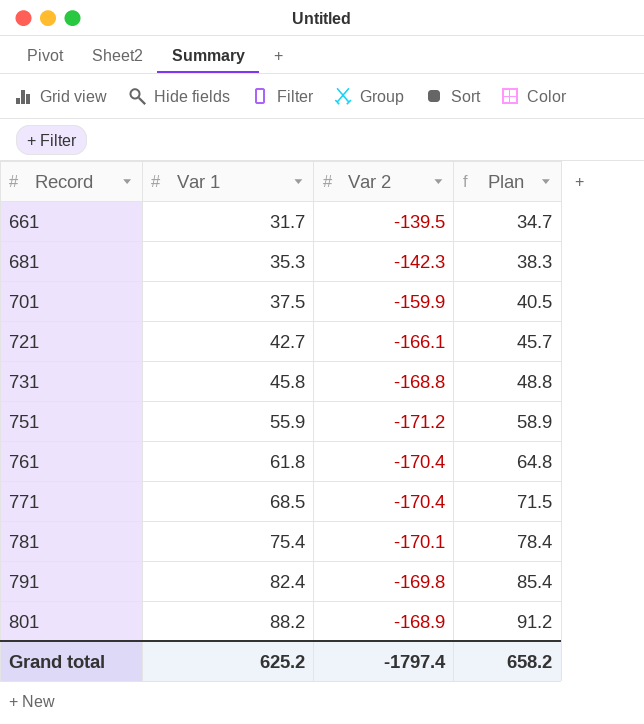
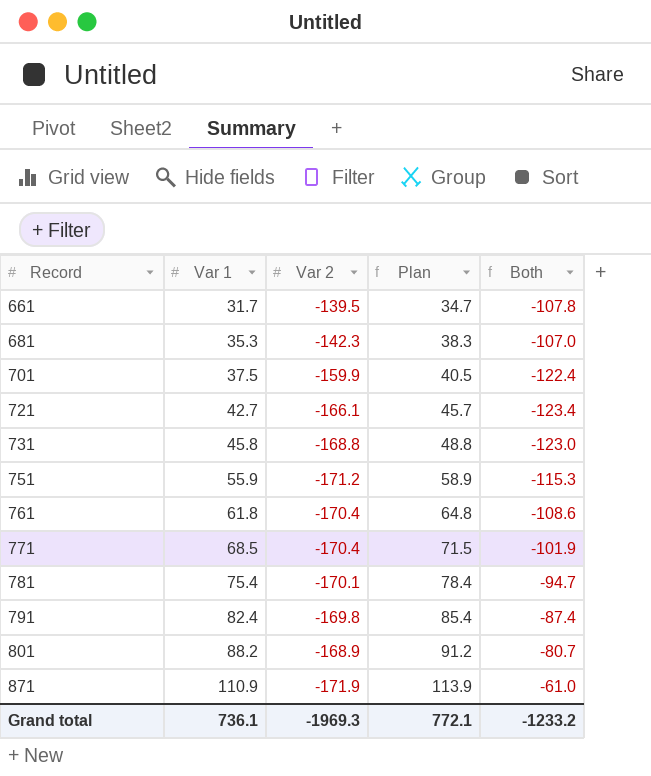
column Both | formula: none -> [Var 1] + [Var 2]
row 871: none -> 110.9 | -171.9 | 113.9 | -61.0
Grand total | Var 1: 625.2 -> 736.1
Grand total | Var 2: -1797.4 -> -1969.3
Grand total | Plan: 658.2 -> 772.1

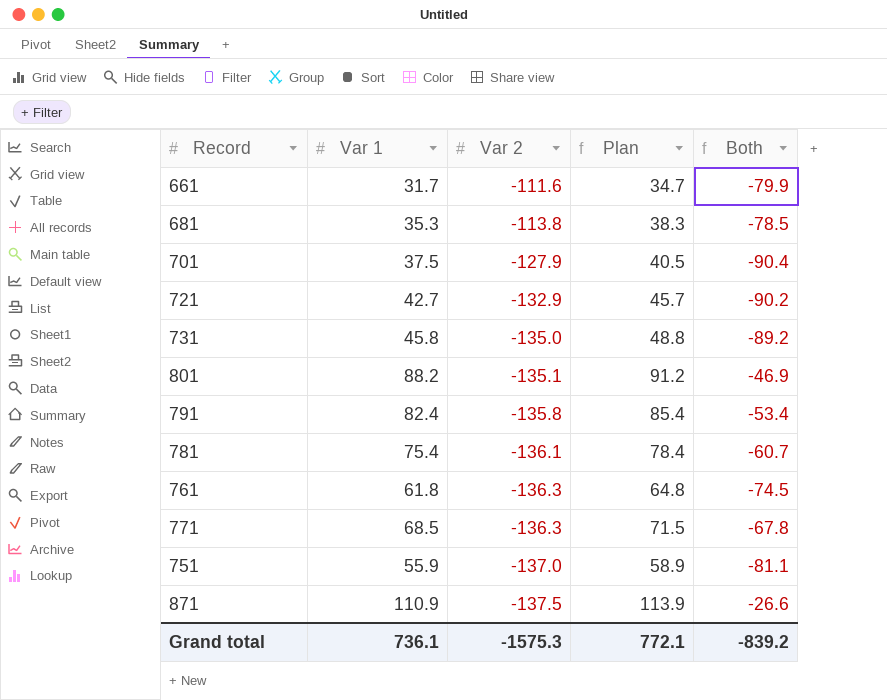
row order: Record ascending -> Var 2 descending
661 | Var 2: -139.5 -> -111.6
661 | Both: -107.8 -> -79.9
681 | Var 2: -142.3 -> -113.8
681 | Both: -107.0 -> -78.5
701 | Var 2: -159.9 -> -127.9
701 | Both: -122.4 -> -90.4
721 | Var 2: -166.1 -> -132.9
721 | Both: -123.4 -> -90.2
731 | Var 2: -168.8 -> -135.0
731 | Both: -123.0 -> -89.2
801 | Var 2: -168.9 -> -135.1
801 | Both: -80.7 -> -46.9
791 | Var 2: -169.8 -> -135.8
791 | Both: -87.4 -> -53.4
781 | Var 2: -170.1 -> -136.1
781 | Both: -94.7 -> -60.7
761 | Var 2: -170.4 -> -136.3
761 | Both: -108.6 -> -74.5
771 | Var 2: -170.4 -> -136.3
771 | Both: -101.9 -> -67.8
751 | Var 2: -171.2 -> -137.0
751 | Both: -115.3 -> -81.1
871 | Var 2: -171.9 -> -137.5
871 | Both: -61.0 -> -26.6
Grand total | Var 2: -1969.3 -> -1575.3
Grand total | Both: -1233.2 -> -839.2

